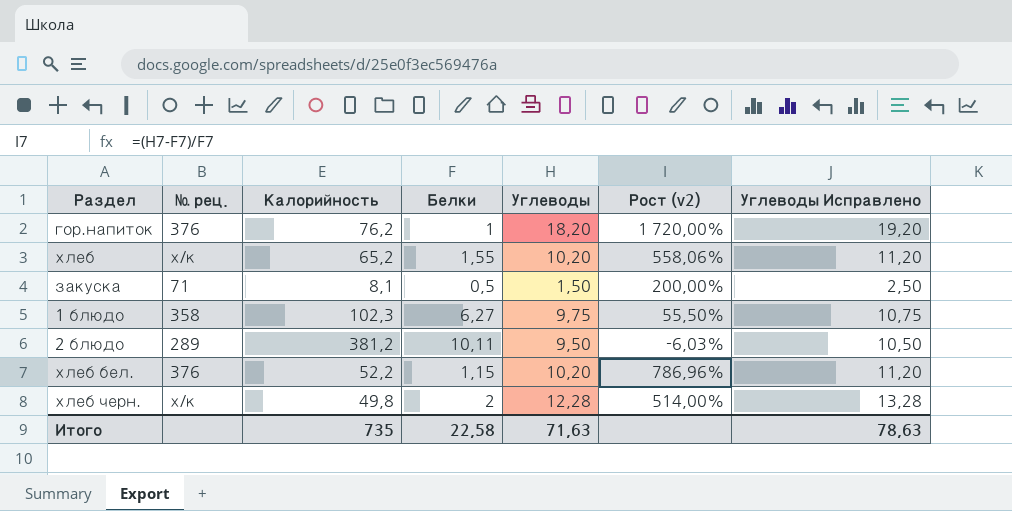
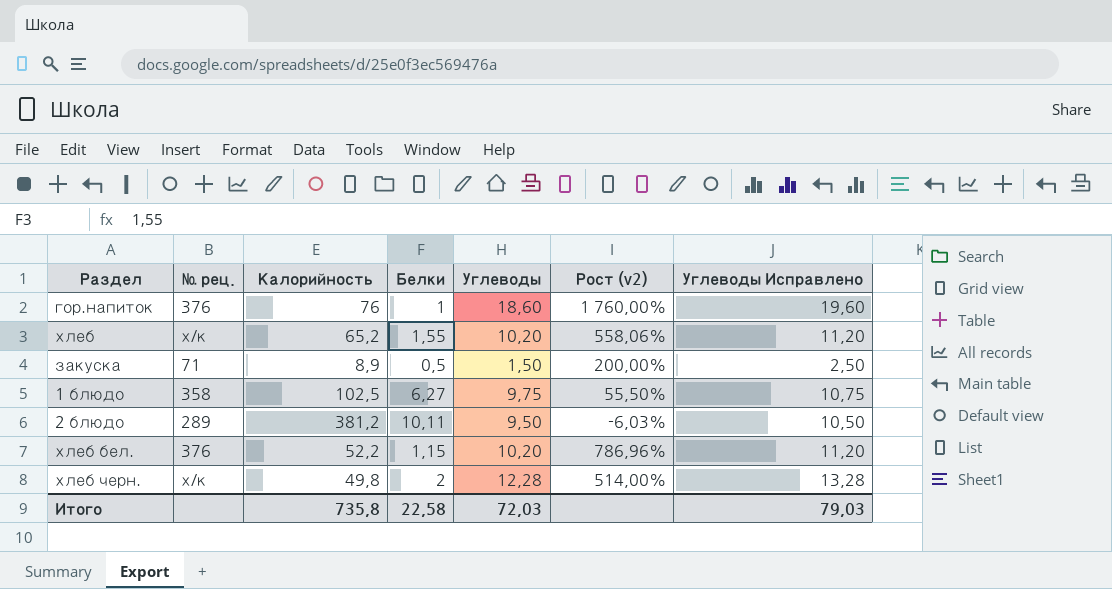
гор.напиток | Калорийность: 76,2 -> 76
гор.напиток | Углеводы: 18,20 -> 18,60
гор.напиток | Рост (v2): 1 720,00% -> 1 760,00%
гор.напиток | Углеводы Исправлено: 19,20 -> 19,60
закуска | Калорийность: 8,1 -> 8,9
1 блюдо | Калорийность: 102,3 -> 102,5
Итого | Калорийность: 735 -> 735,8
Итого | Углеводы: 71,63 -> 72,03
Итого | Углеводы Исправлено: 78,63 -> 79,03

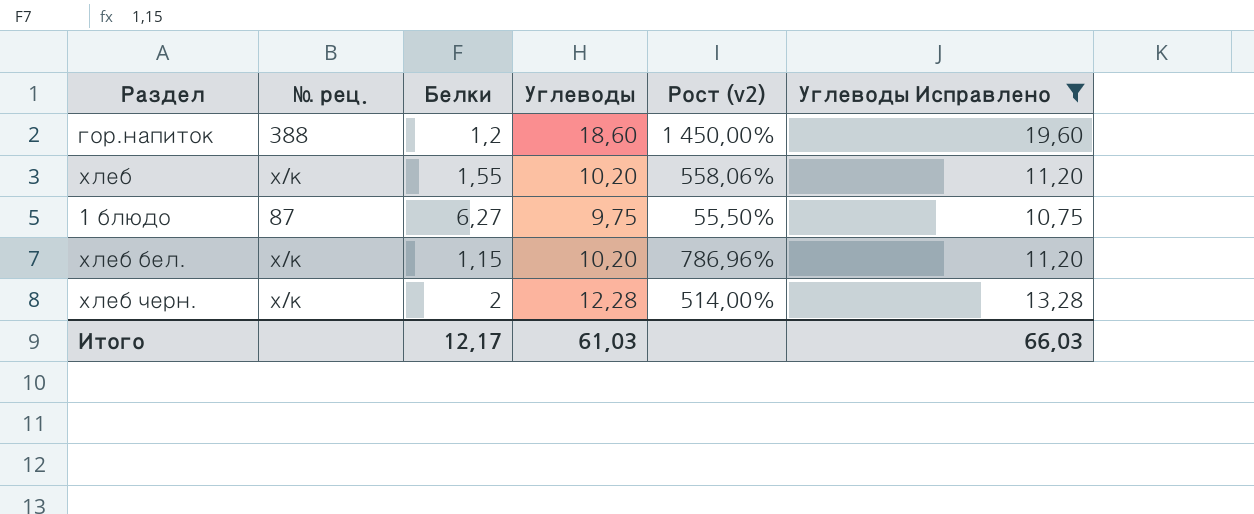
filter: none -> Углеводы Исправлено >= 10,75
column Калорийность | position: 3 -> none
гор.напиток | № рец.: 376 -> 388
гор.напиток | Белки: 1 -> 1,2
гор.напиток | Рост (v2): 1 760,00% -> 1 450,00%
1 блюдо | № рец.: 358 -> 87
хлеб бел. | № рец.: 376 -> х/к
Итого | Белки: 22,58 -> 12,17
Итого | Углеводы: 72,03 -> 61,03
Итого | Углеводы Исправлено: 79,03 -> 66,03

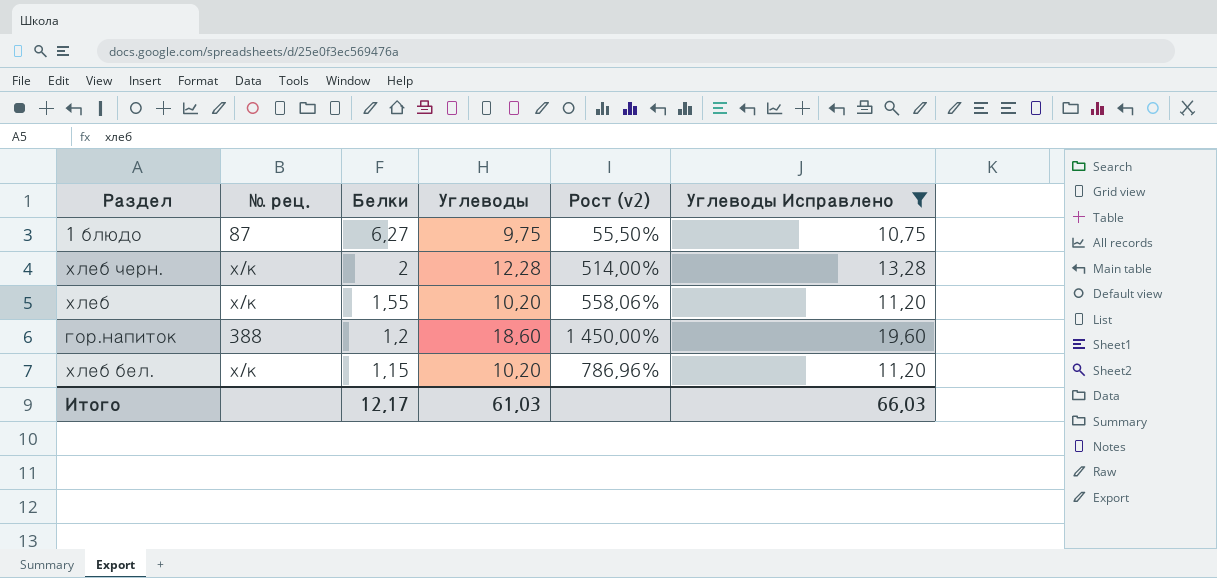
row order: none -> Белки descending

